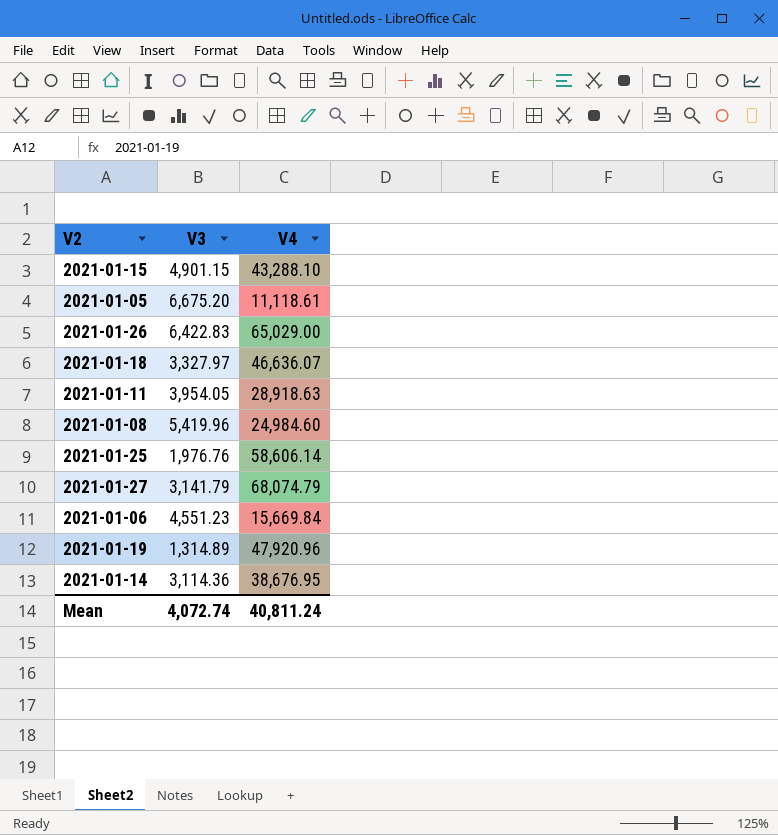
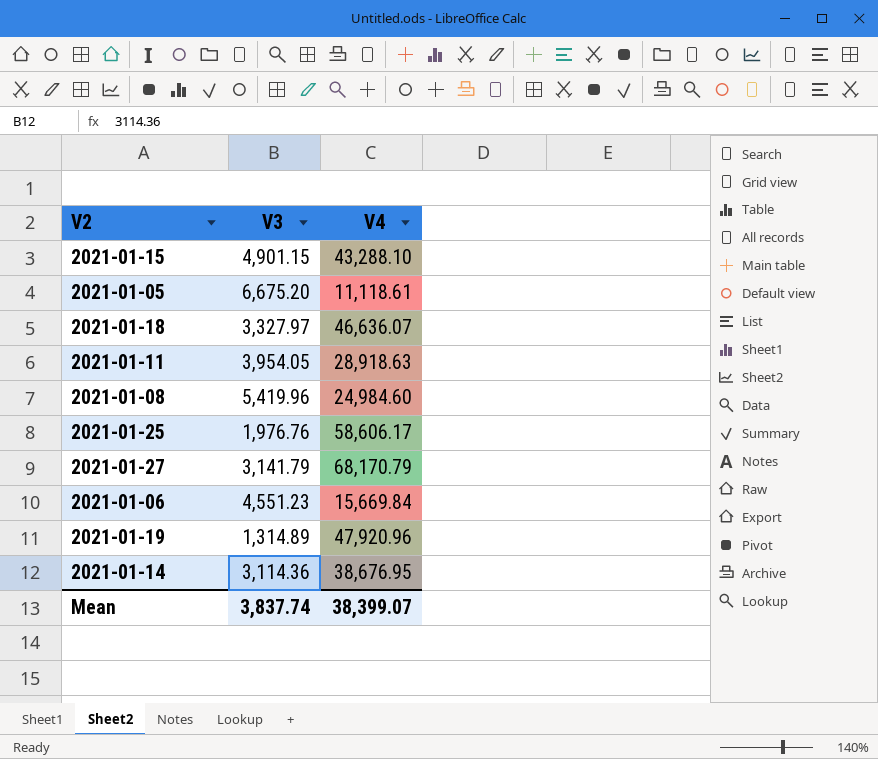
row 2021-01-26: 6,422.83 | 65,029.00 -> none
2021-01-25 | V4: 58,606.14 -> 58,606.17
2021-01-27 | V4: 68,074.79 -> 68,170.79
Mean | V3: 4,072.74 -> 3,837.74
Mean | V4: 40,811.24 -> 38,399.07

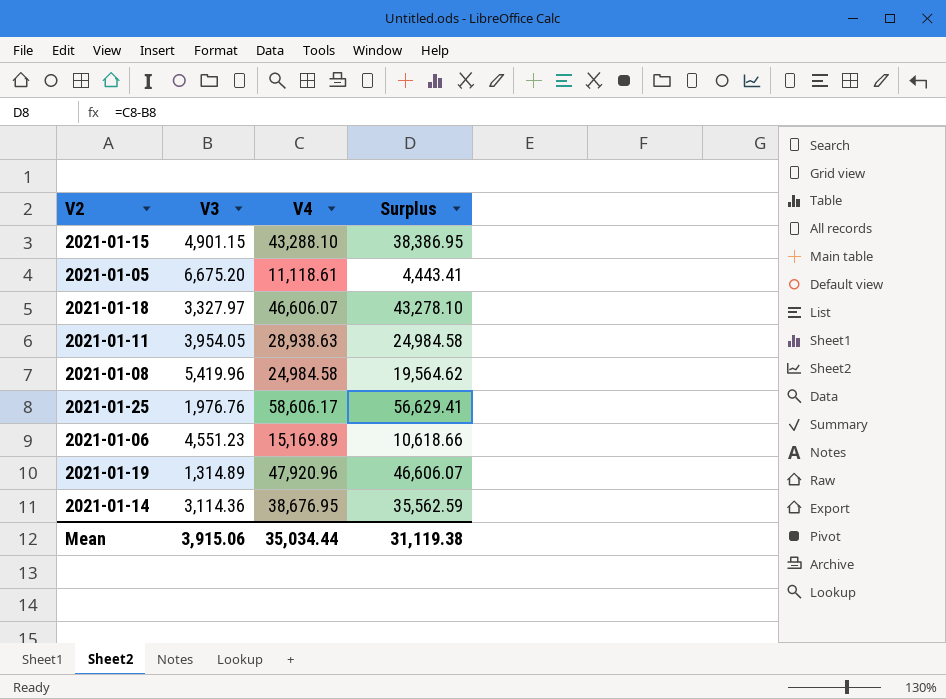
column Surplus | formula: none -> [V4] - [V3]
row 2021-01-27: 3,141.79 | 68,170.79 -> none
2021-01-18 | V4: 46,636.07 -> 46,606.07
2021-01-11 | V4: 28,918.63 -> 28,938.63
2021-01-08 | V4: 24,984.60 -> 24,984.58
2021-01-06 | V4: 15,669.84 -> 15,169.89
Mean | V3: 3,837.74 -> 3,915.06
Mean | V4: 38,399.07 -> 35,034.44

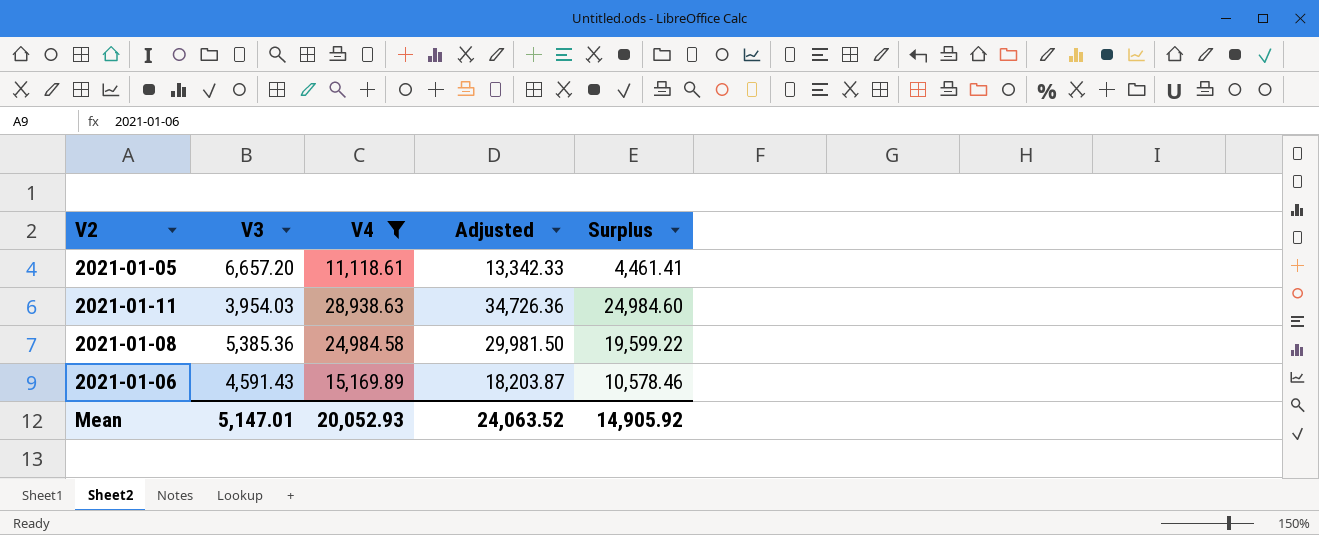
filter: none -> V4 <= 28,938.63
column Adjusted | formula: none -> [V4] * 1.2
2021-01-05 | V3: 6,675.20 -> 6,657.20
2021-01-05 | Surplus: 4,443.41 -> 4,461.41
2021-01-11 | V3: 3,954.05 -> 3,954.03
2021-01-11 | Surplus: 24,984.58 -> 24,984.60
2021-01-08 | V3: 5,419.96 -> 5,385.36
2021-01-08 | Surplus: 19,564.62 -> 19,599.22
2021-01-06 | V3: 4,551.23 -> 4,591.43
2021-01-06 | Surplus: 10,618.66 -> 10,578.46
Mean | V3: 3,915.06 -> 5,147.01
Mean | V4: 35,034.44 -> 20,052.93
Mean | Surplus: 31,119.38 -> 14,905.92

